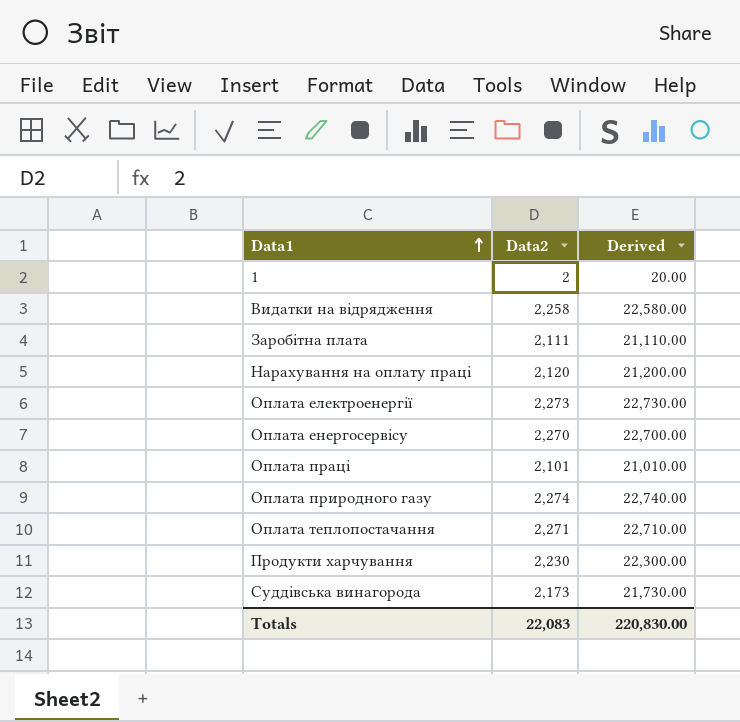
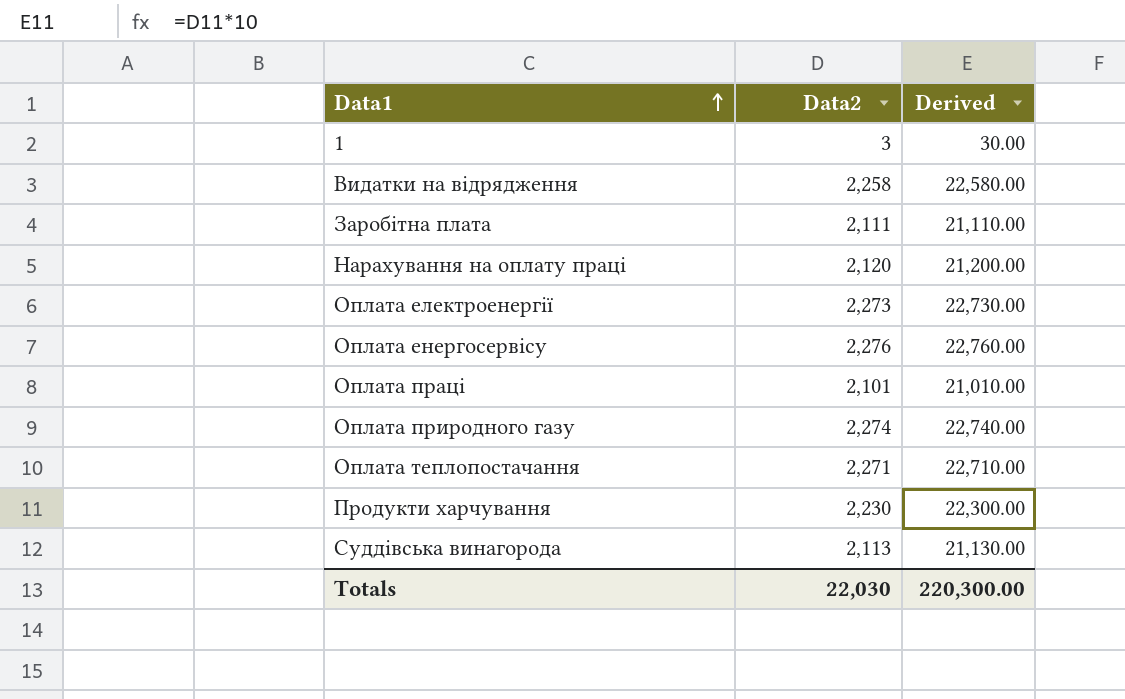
1 | Data2: 2 -> 3
1 | Derived: 20.00 -> 30.00
Оплата енергосервісу | Data2: 2,270 -> 2,276
Оплата енергосервісу | Derived: 22,700.00 -> 22,760.00
Суддівська винагорода | Data2: 2,173 -> 2,113
Суддівська винагорода | Derived: 21,730.00 -> 21,130.00
Totals | Data2: 22,083 -> 22,030
Totals | Derived: 220,830.00 -> 220,300.00

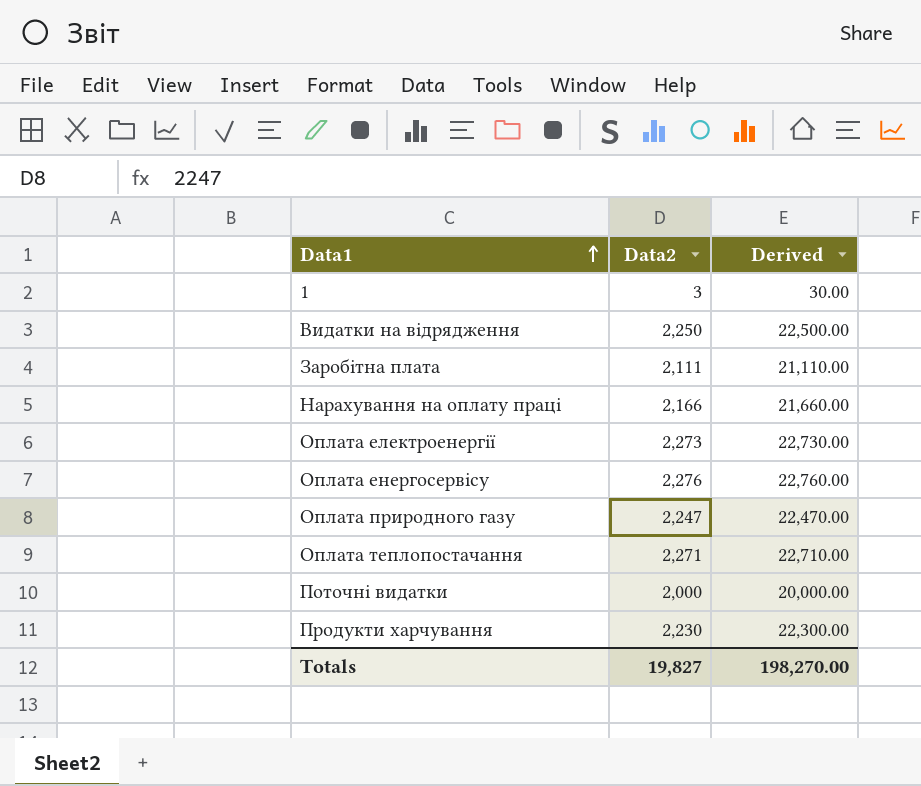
row Оплата праці: 2,101 | 21,010.00 -> none
row Суддівська винагорода: 2,113 | 21,130.00 -> none
Видатки на відрядження | Data2: 2,258 -> 2,250
Видатки на відрядження | Derived: 22,580.00 -> 22,500.00
Нарахування на оплату праці | Data2: 2,120 -> 2,166
Нарахування на оплату праці | Derived: 21,200.00 -> 21,660.00
Оплата природного газу | Data2: 2,274 -> 2,247
Оплата природного газу | Derived: 22,740.00 -> 22,470.00
row Поточні видатки: none -> 2,000 | 20,000.00
Totals | Data2: 22,030 -> 19,827
Totals | Derived: 220,300.00 -> 198,270.00

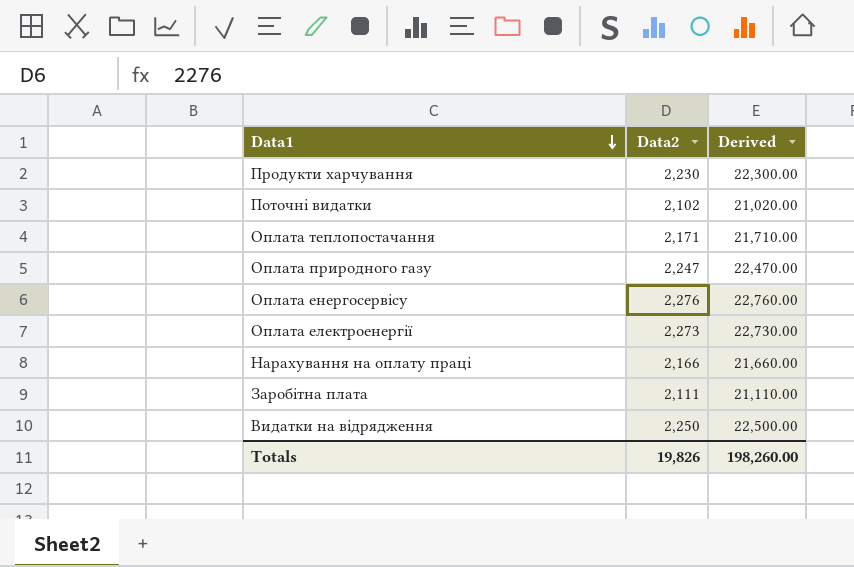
row order: Data1 ascending -> Data1 descending
row 1: 3 | 30.00 -> none
Поточні видатки | Data2: 2,000 -> 2,102
Поточні видатки | Derived: 20,000.00 -> 21,020.00
Оплата теплопостачання | Data2: 2,271 -> 2,171
Оплата теплопостачання | Derived: 22,710.00 -> 21,710.00
Totals | Data2: 19,827 -> 19,826
Totals | Derived: 198,270.00 -> 198,260.00

